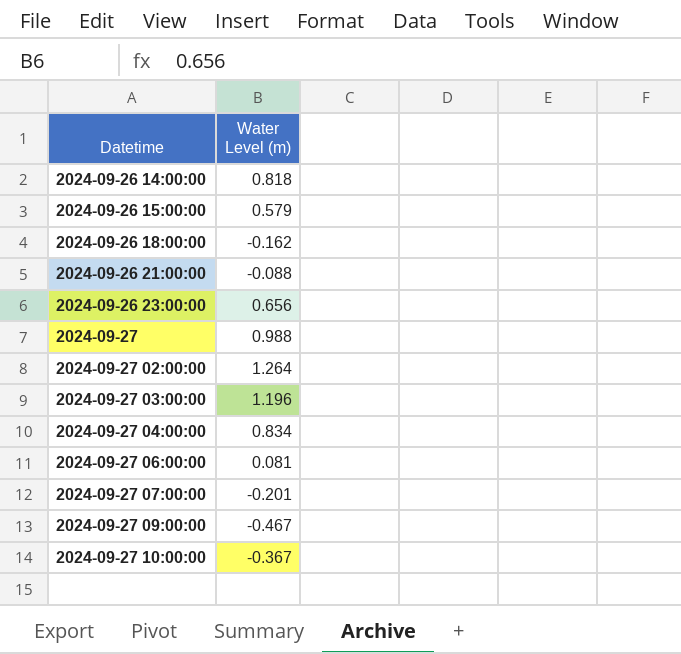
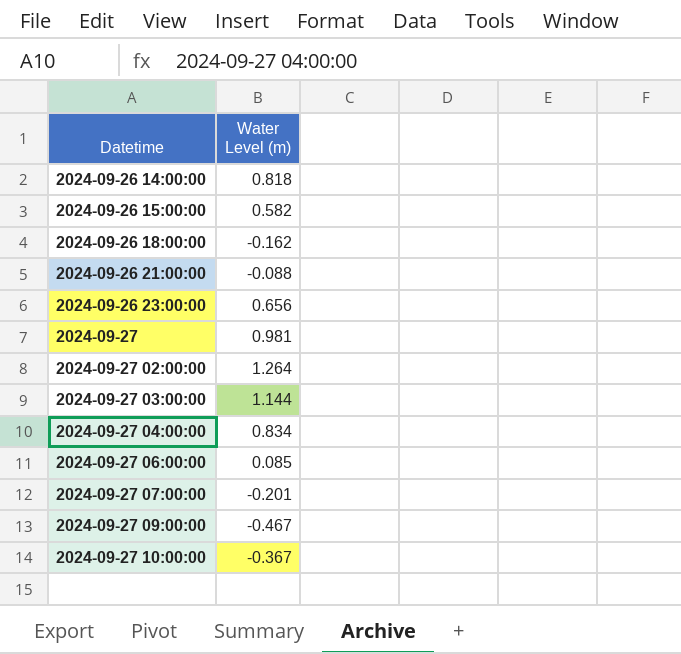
2024-09-26 15:00:00 | Water Level (m): 0.579 -> 0.582
2024-09-27 | Water Level (m): 0.988 -> 0.981
2024-09-27 03:00:00 | Water Level (m): 1.196 -> 1.144
2024-09-27 06:00:00 | Water Level (m): 0.081 -> 0.085

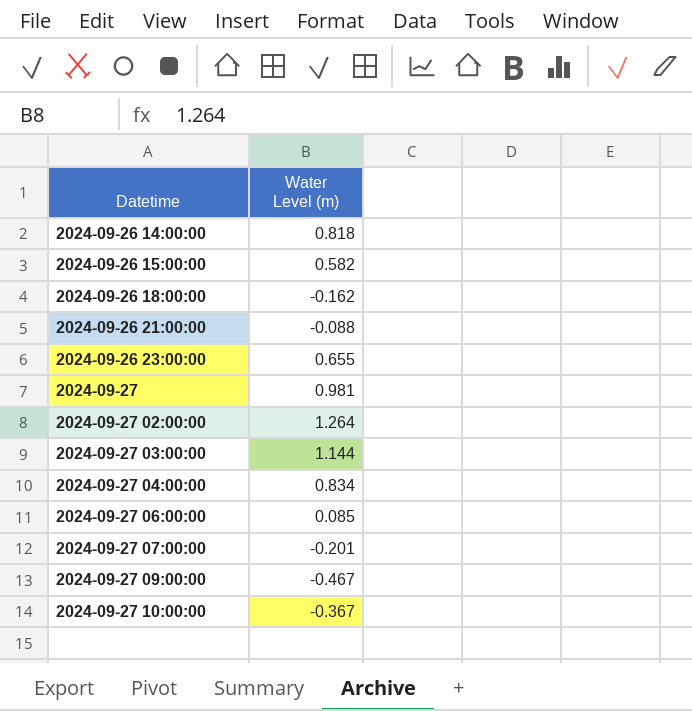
2024-09-26 23:00:00 | Water Level (m): 0.656 -> 0.655

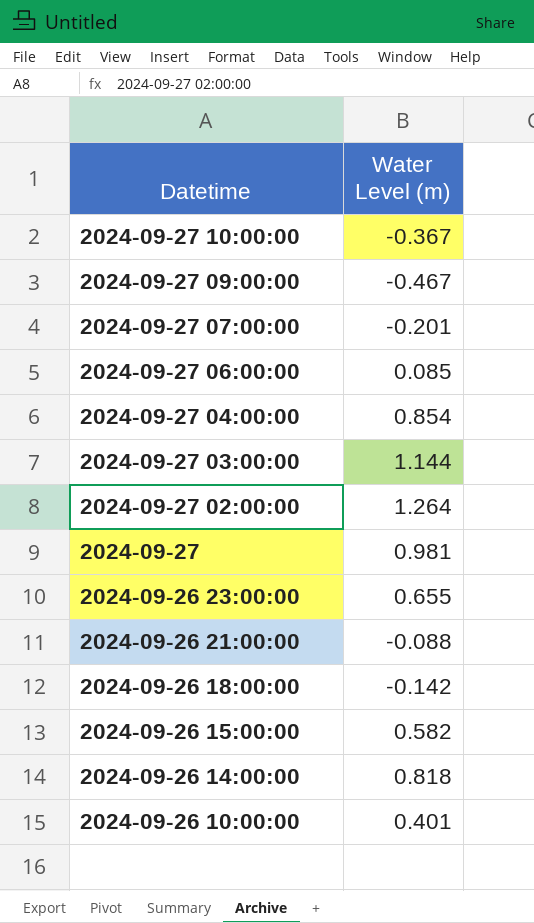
row order: Datetime ascending -> Datetime descending
2024-09-27 04:00:00 | Water Level (m): 0.834 -> 0.854
2024-09-26 18:00:00 | Water Level (m): -0.162 -> -0.142
row 2024-09-26 10:00:00: none -> 0.401

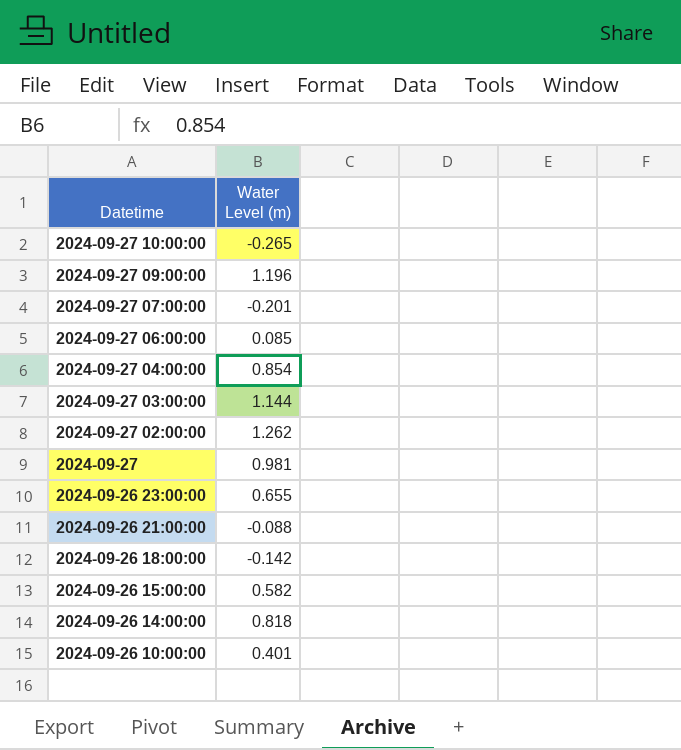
2024-09-27 10:00:00 | Water Level (m): -0.367 -> -0.265
2024-09-27 09:00:00 | Water Level (m): -0.467 -> 1.196
2024-09-27 02:00:00 | Water Level (m): 1.264 -> 1.262

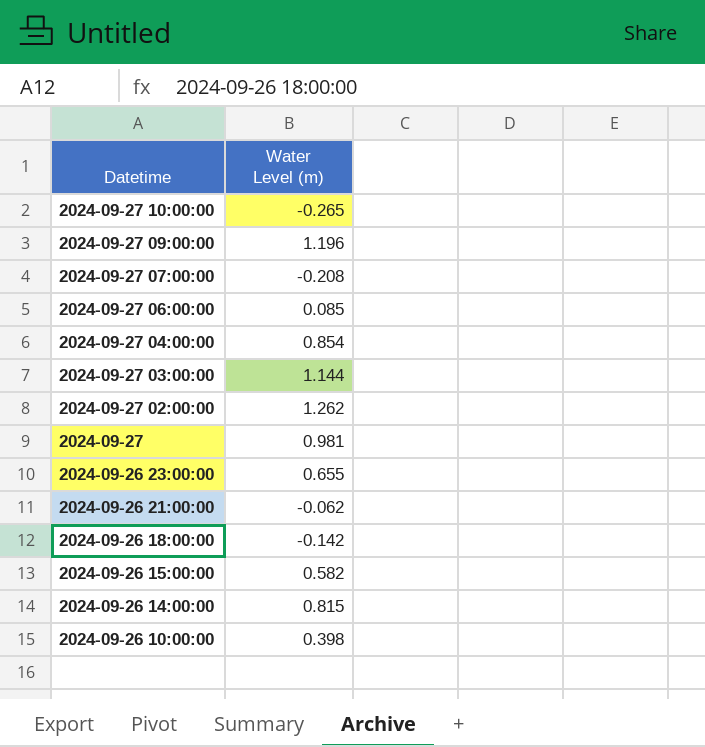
2024-09-27 07:00:00 | Water Level (m): -0.201 -> -0.208
2024-09-26 21:00:00 | Water Level (m): -0.088 -> -0.062
2024-09-26 14:00:00 | Water Level (m): 0.818 -> 0.815
2024-09-26 10:00:00 | Water Level (m): 0.401 -> 0.398

